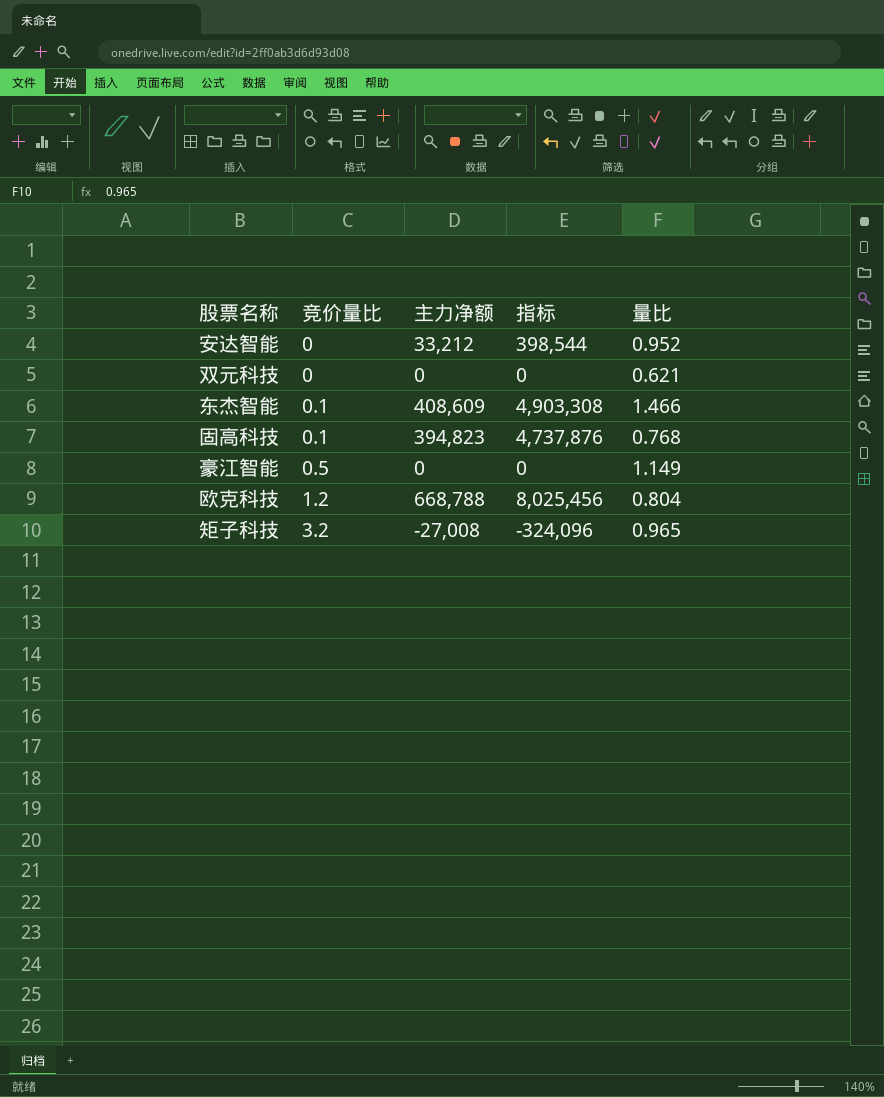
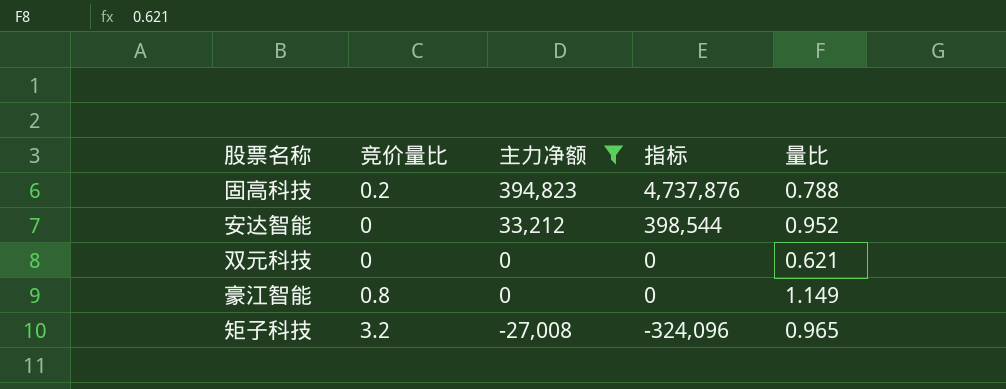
filter: none -> 主力净额 <= 394,823
row order: 竞价量比 ascending -> 主力净额 descending
固高科技 | 竞价量比: 0.1 -> 0.2
固高科技 | 量比: 0.768 -> 0.788
豪江智能 | 竞价量比: 0.5 -> 0.8

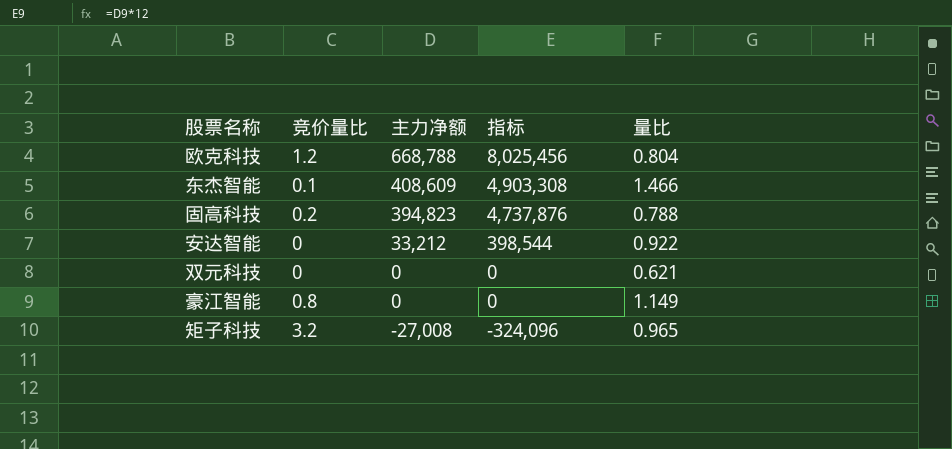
filter: 主力净额 <= 394,823 -> none
安达智能 | 量比: 0.952 -> 0.922

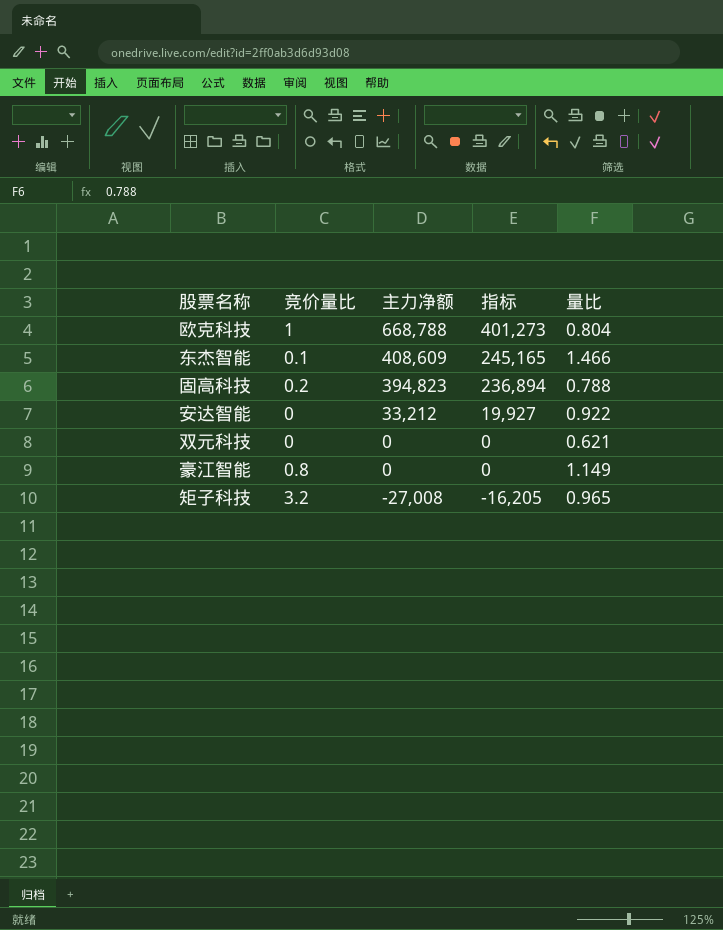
column 指标 | formula: [主力净额] * 12 -> [主力净额] * 0.6
欧克科技 | 竞价量比: 1.2 -> 1

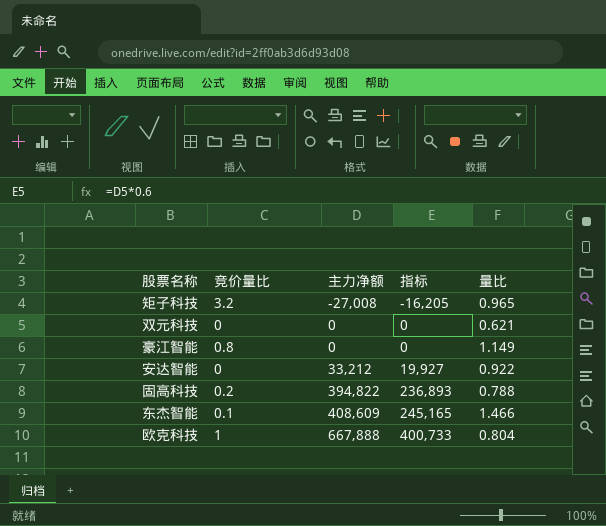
row order: 主力净额 descending -> 主力净额 ascending
固高科技 | 主力净额: 394,823 -> 394,822
固高科技 | 指标: 236,894 -> 236,893
欧克科技 | 主力净额: 668,788 -> 667,888
欧克科技 | 指标: 401,273 -> 400,733

